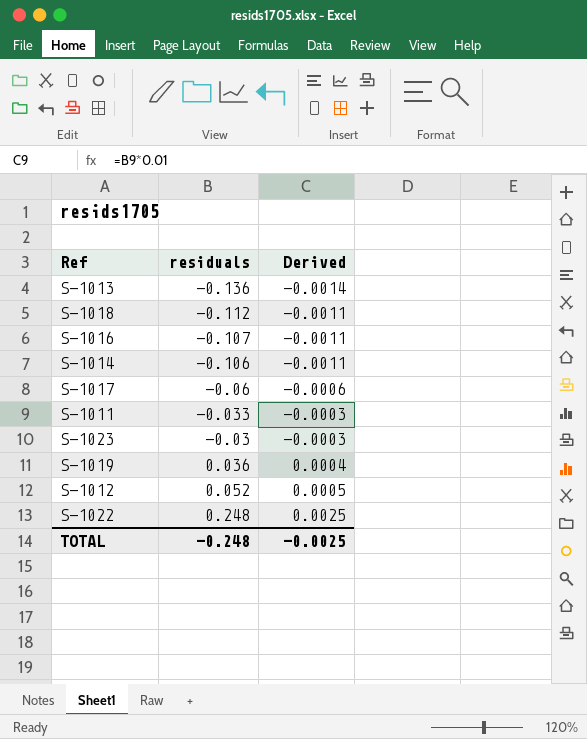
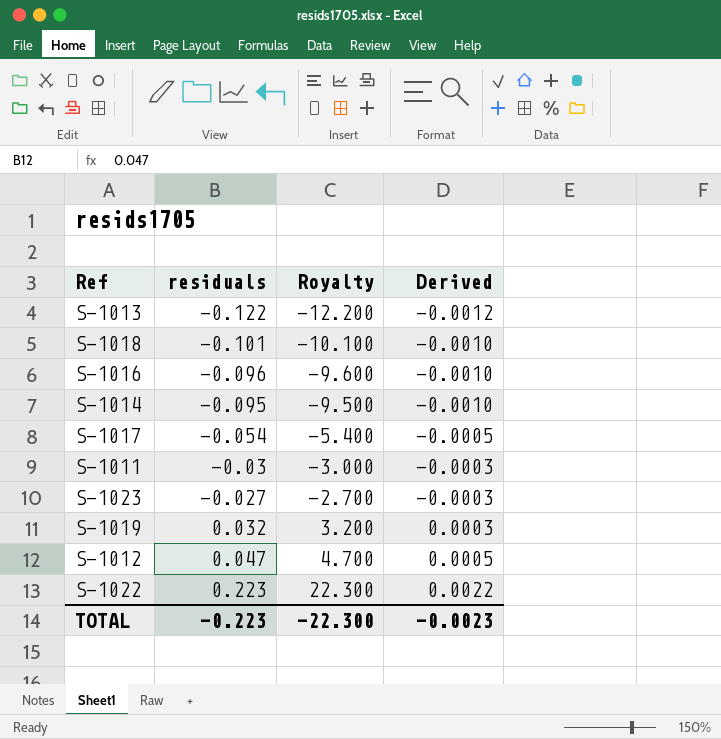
column Royalty | formula: none -> [residuals] * 100
S-1013 | residuals: -0.136 -> -0.122
S-1013 | Derived: -0.0014 -> -0.0012
S-1018 | residuals: -0.112 -> -0.101
S-1018 | Derived: -0.0011 -> -0.0010
S-1016 | residuals: -0.107 -> -0.096
S-1016 | Derived: -0.0011 -> -0.0010
S-1014 | residuals: -0.106 -> -0.095
S-1014 | Derived: -0.0011 -> -0.0010
S-1017 | residuals: -0.06 -> -0.054
S-1017 | Derived: -0.0006 -> -0.0005
S-1011 | residuals: -0.033 -> -0.03
S-1023 | residuals: -0.03 -> -0.027
S-1019 | residuals: 0.036 -> 0.032
S-1019 | Derived: 0.0004 -> 0.0003
S-1012 | residuals: 0.052 -> 0.047
S-1022 | residuals: 0.248 -> 0.223
S-1022 | Derived: 0.0025 -> 0.0022
TOTAL | residuals: -0.248 -> -0.223
TOTAL | Derived: -0.0025 -> -0.0023

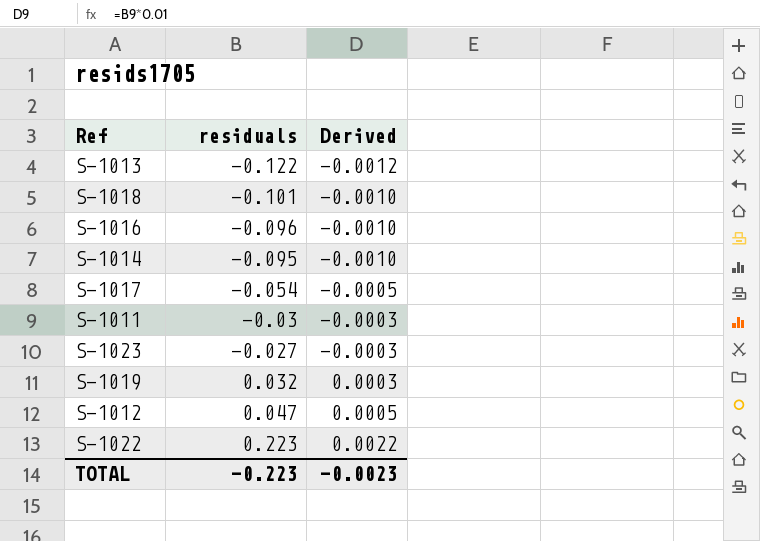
column Royalty | formula: [residuals] * 100 -> none

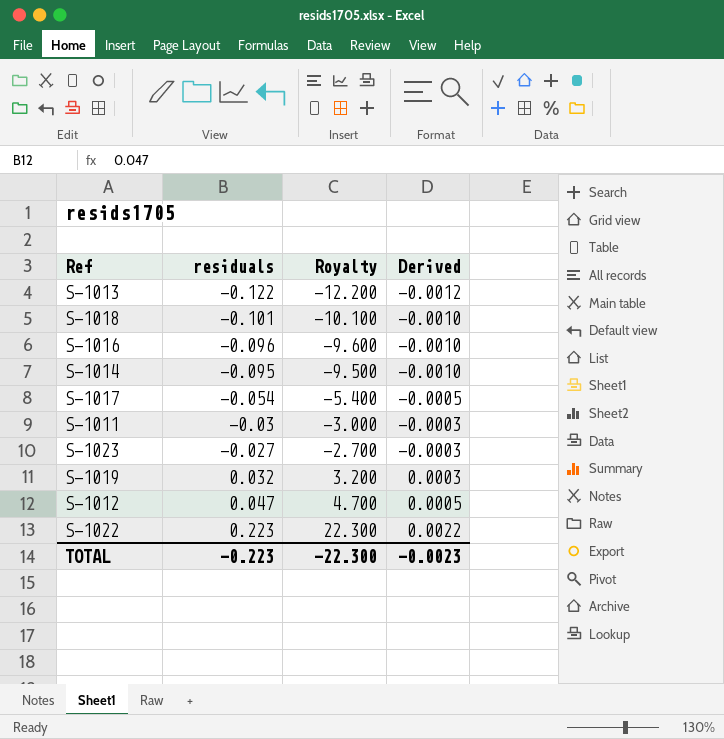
column Royalty | formula: none -> [residuals] * 100

